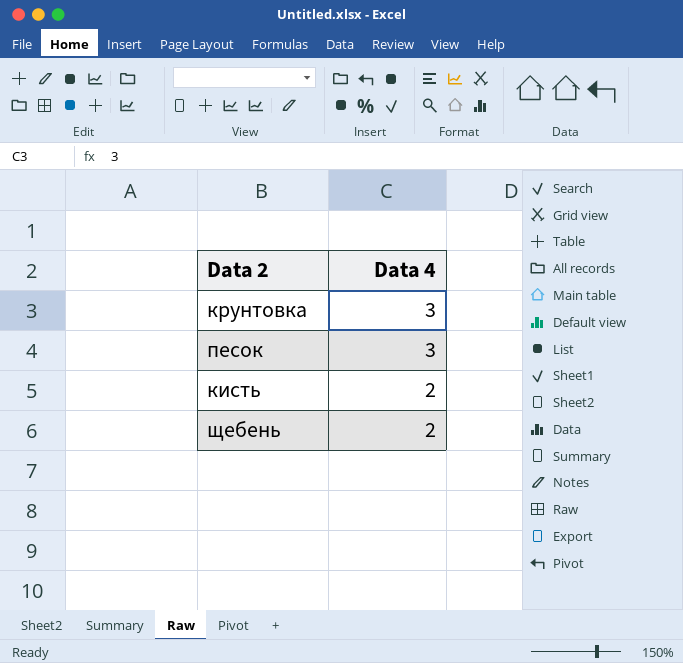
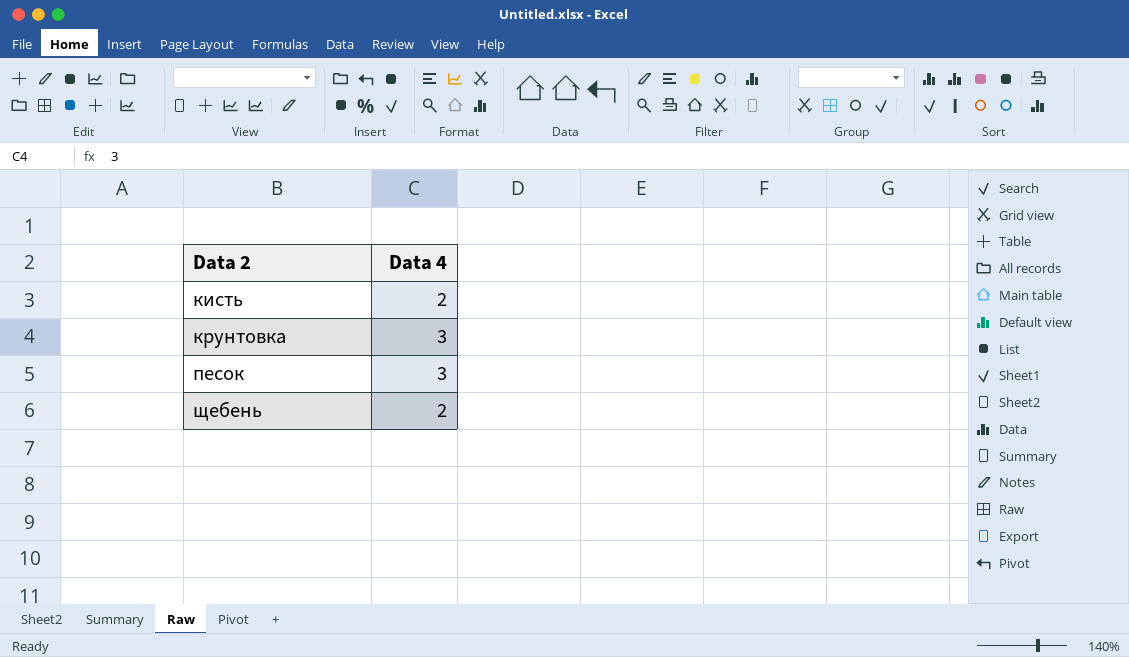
row order: Data 4 descending -> Data 2 ascending

